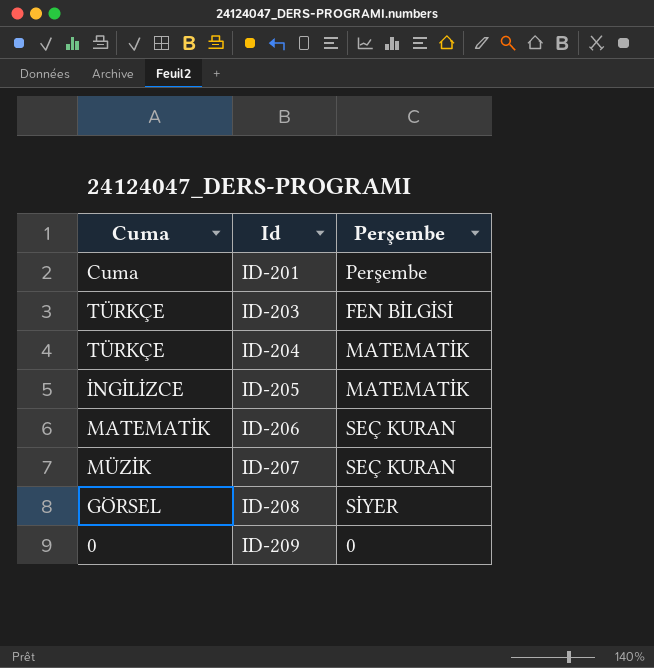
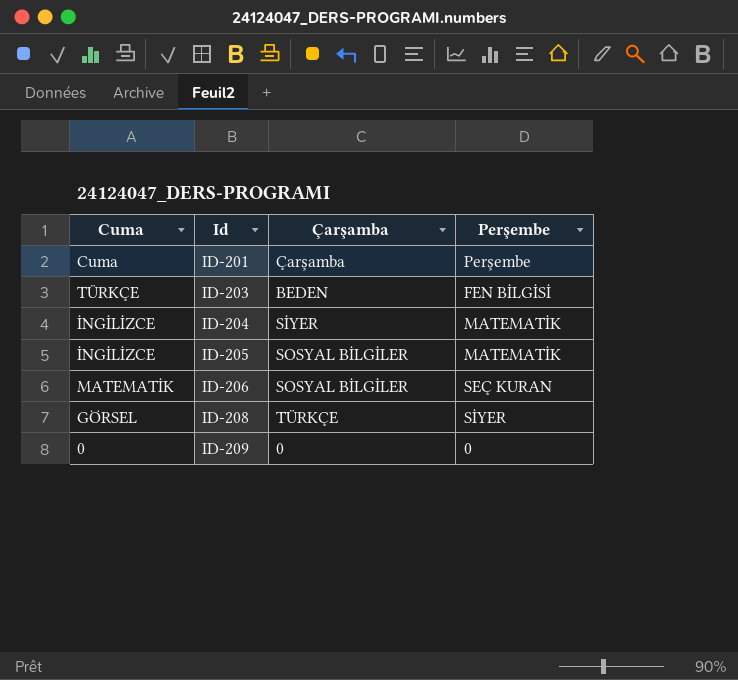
column Çarşamba | position: none -> 3
row ID-207: MÜZİK | SEÇ KURAN -> none
ID-204 | Cuma: TÜRKÇE -> İNGİLİZCE

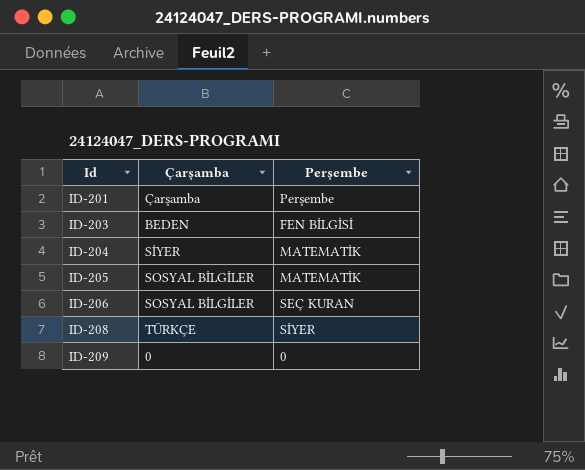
column Cuma | position: 1 -> none

